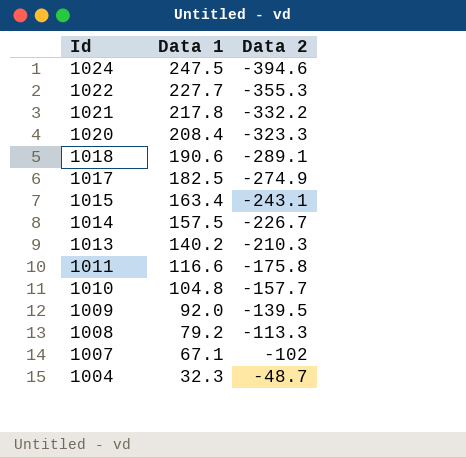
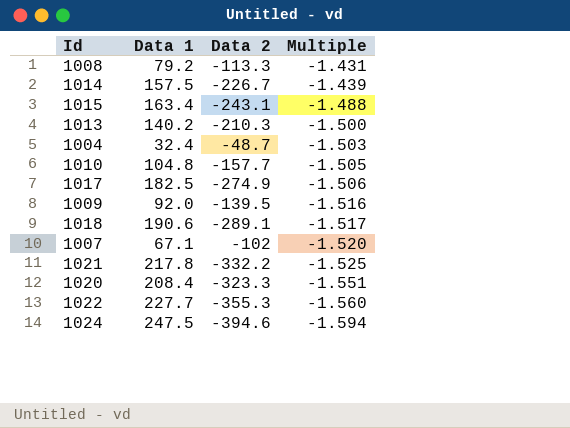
row order: Id descending -> Multiple descending
column Multiple | formula: none -> [Data 2] / [Data 1]
row 1011: 116.6 | -175.8 -> none
1004 | Data 1: 32.3 -> 32.4

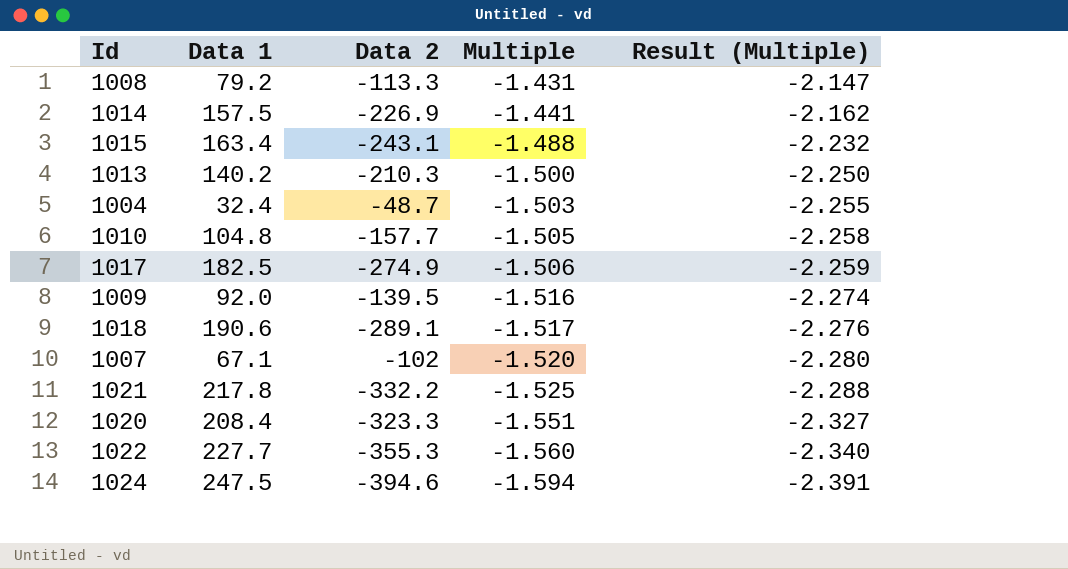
column Result (Multiple) | formula: none -> [Multiple] * 1.5
1014 | Data 2: -226.7 -> -226.9
1014 | Multiple: -1.439 -> -1.441

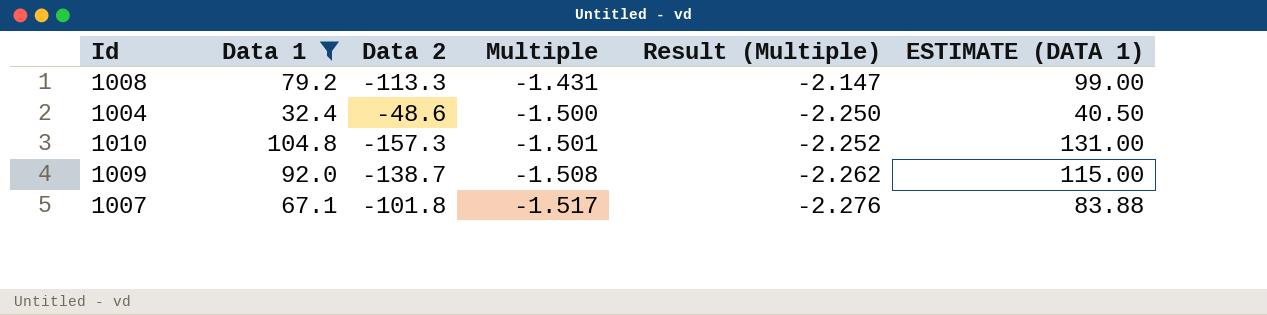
filter: none -> Data 1 <= 104.8
column ESTIMATE (DATA 1) | formula: none -> [Data 1] * 1.25
1004 | Data 2: -48.7 -> -48.6
1004 | Multiple: -1.503 -> -1.500
1004 | Result (Multiple): -2.255 -> -2.250
1010 | Data 2: -157.7 -> -157.3
1010 | Multiple: -1.505 -> -1.501
1010 | Result (Multiple): -2.258 -> -2.252
1009 | Data 2: -139.5 -> -138.7
1009 | Multiple: -1.516 -> -1.508
1009 | Result (Multiple): -2.274 -> -2.262
1007 | Data 2: -102 -> -101.8
1007 | Multiple: -1.520 -> -1.517
1007 | Result (Multiple): -2.280 -> -2.276

